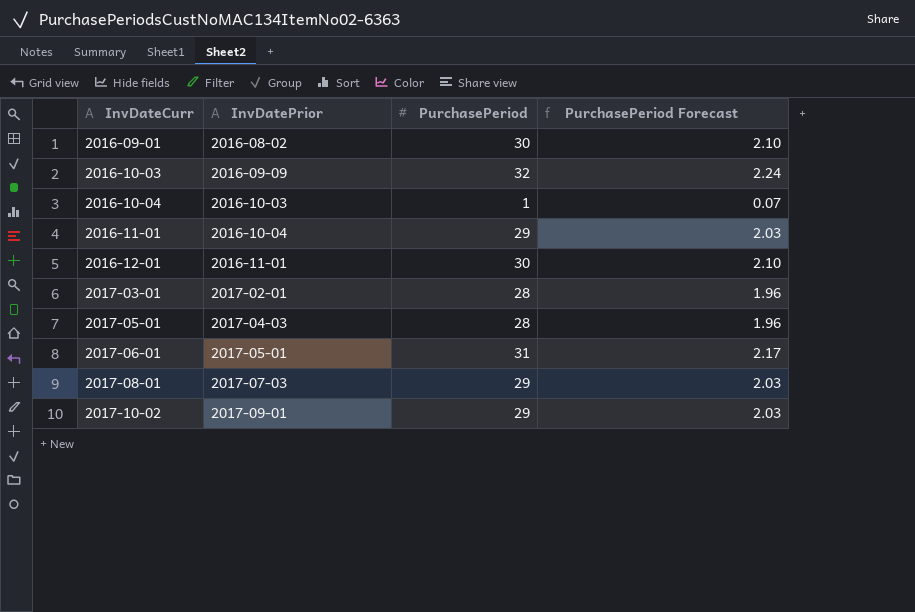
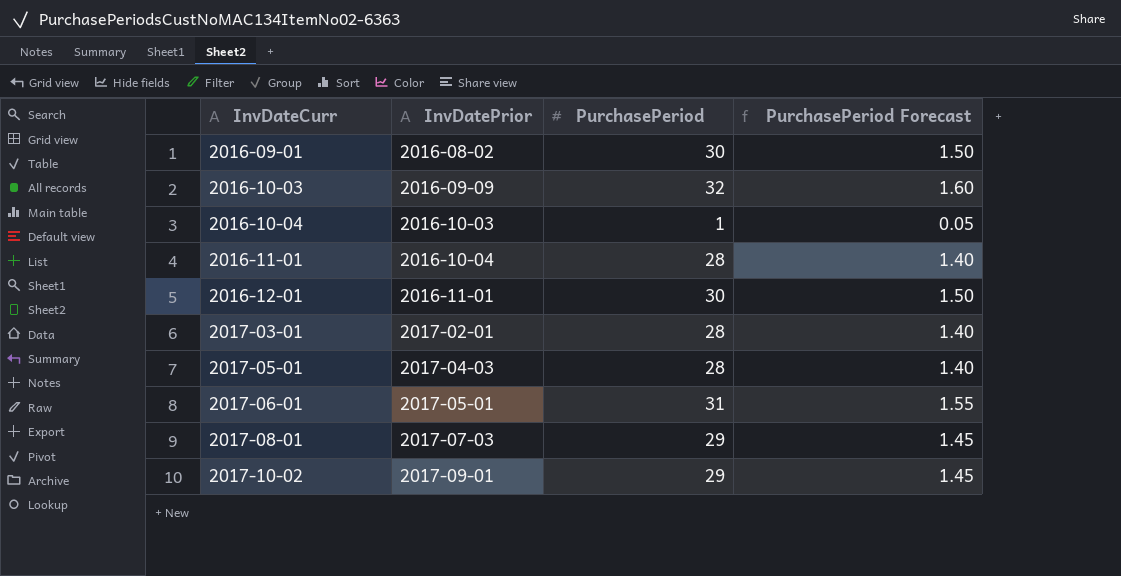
column PurchasePeriod Forecast | formula: [PurchasePeriod] * 0.07 -> [PurchasePeriod] * 0.05
2016-11-01 | PurchasePeriod: 29 -> 28

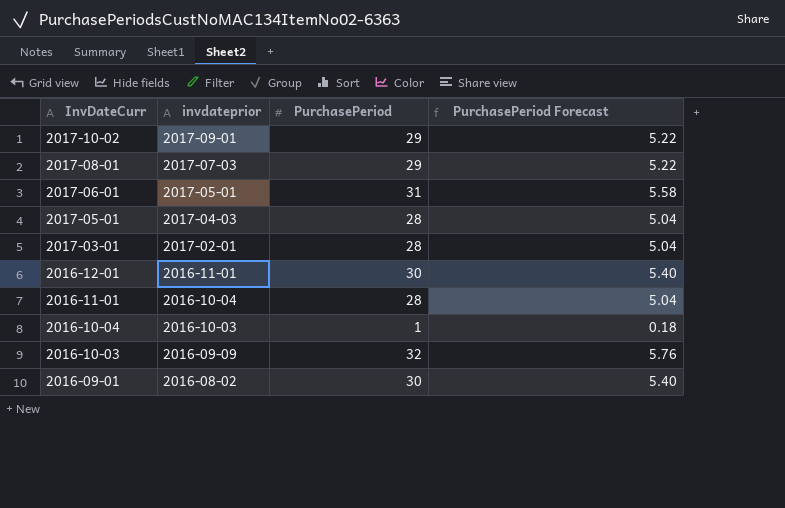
row order: InvDateCurr ascending -> InvDateCurr descending
column name: InvDatePrior -> invdateprior
column PurchasePeriod Forecast | formula: [PurchasePeriod] * 0.05 -> [PurchasePeriod] * 0.18

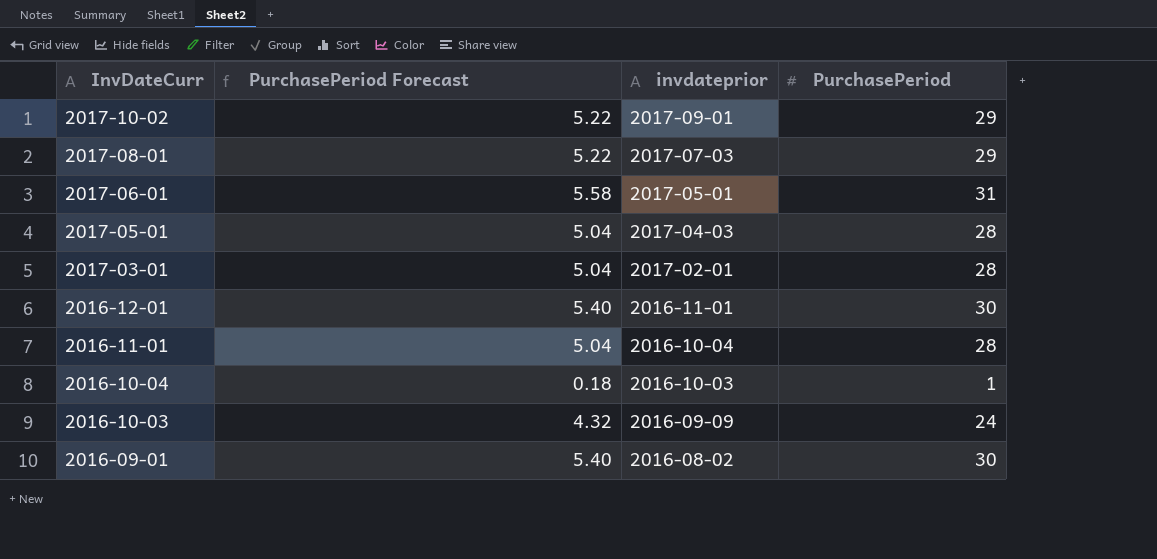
column PurchasePeriod Forecast | position: 4 -> 2
2016-10-03 | PurchasePeriod Forecast: 5.76 -> 4.32
2016-10-03 | PurchasePeriod: 32 -> 24

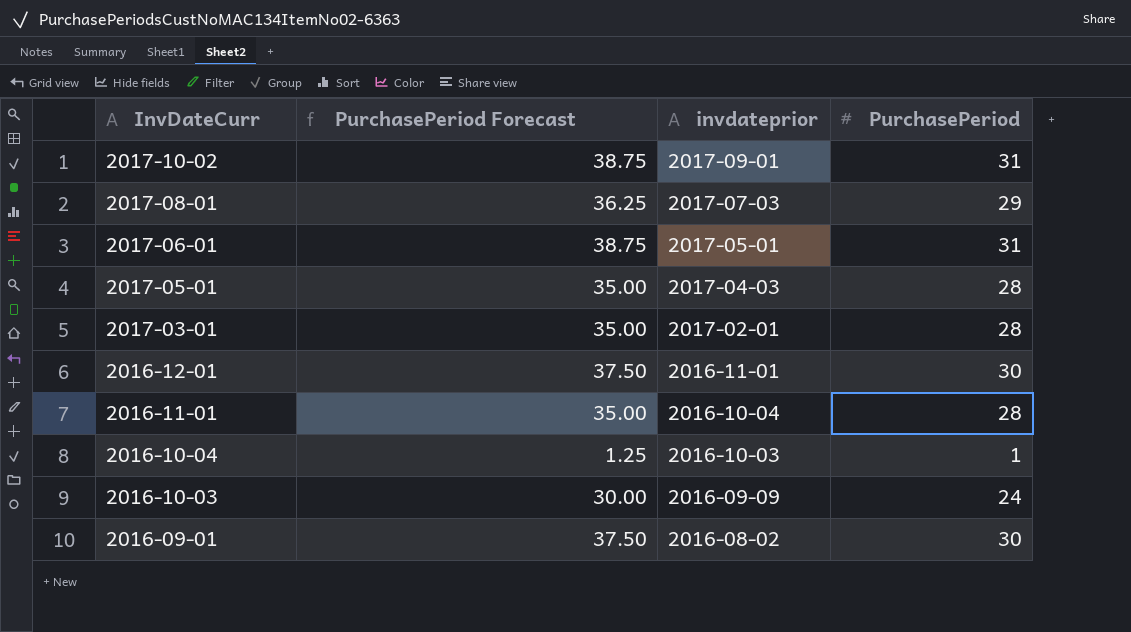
column PurchasePeriod Forecast | formula: [PurchasePeriod] * 0.18 -> [PurchasePeriod] * 1.25
2017-10-02 | PurchasePeriod: 29 -> 31

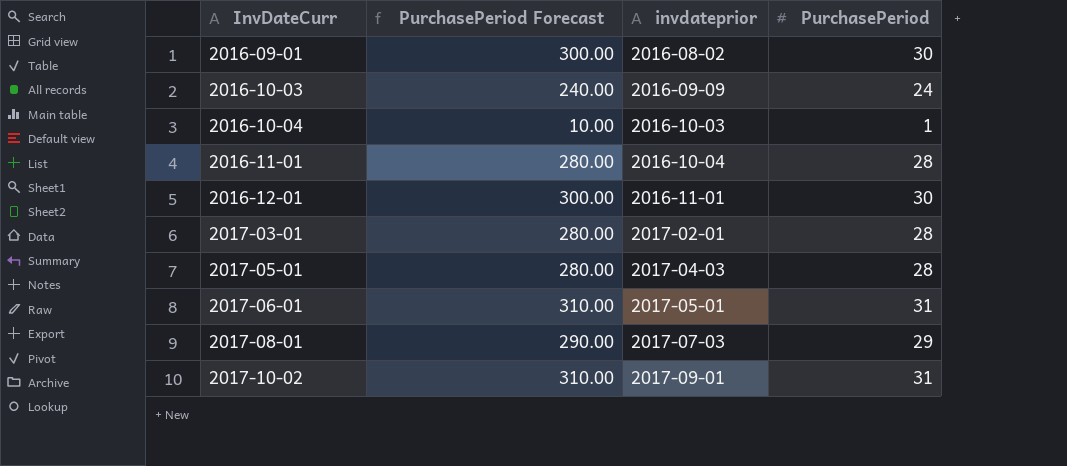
row order: InvDateCurr descending -> InvDateCurr ascending
column PurchasePeriod Forecast | formula: [PurchasePeriod] * 1.25 -> [PurchasePeriod] * 10

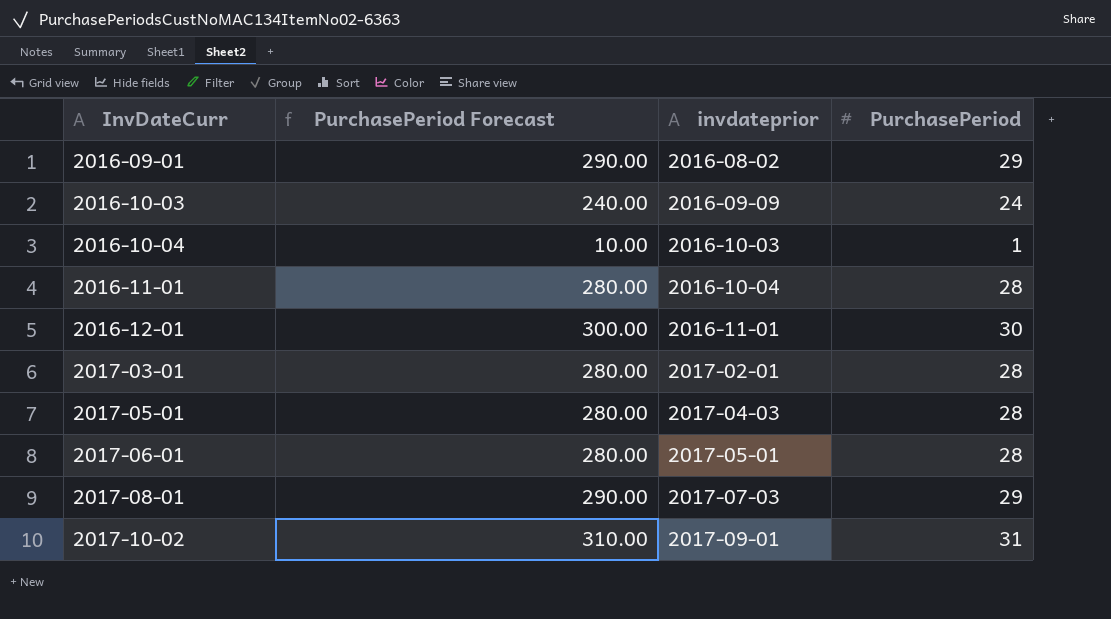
2016-09-01 | PurchasePeriod Forecast: 300.00 -> 290.00
2016-09-01 | PurchasePeriod: 30 -> 29
2017-06-01 | PurchasePeriod Forecast: 310.00 -> 280.00
2017-06-01 | PurchasePeriod: 31 -> 28

